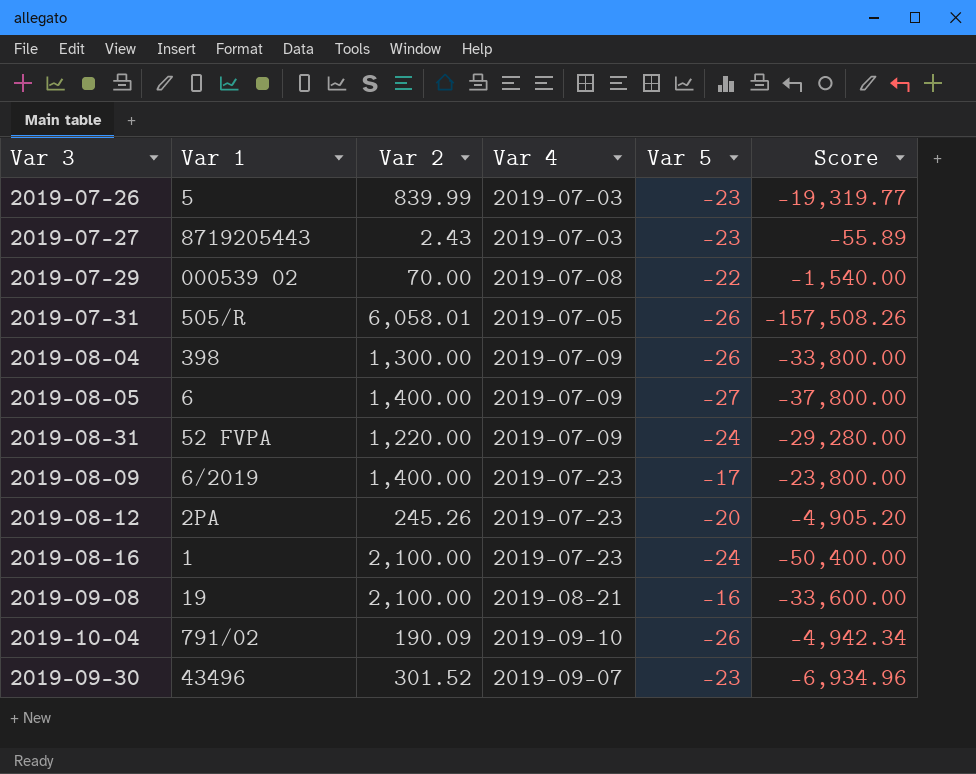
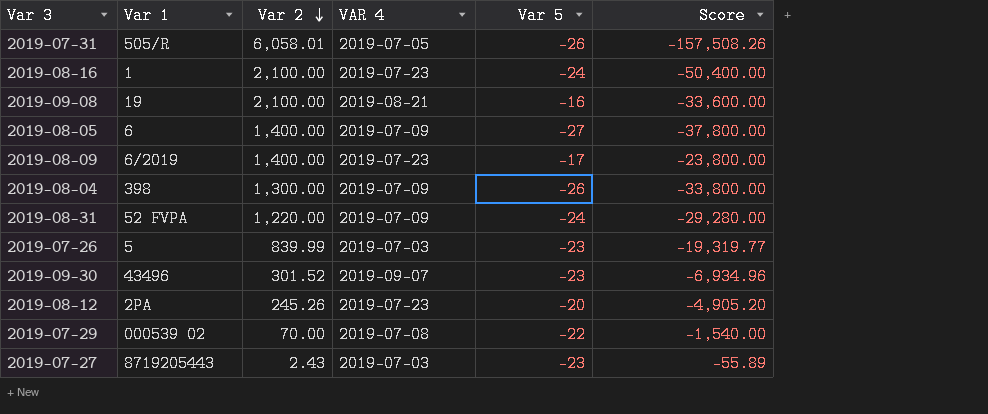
row order: none -> Var 2 descending
column name: Var 4 -> VAR 4
row 2019-10-04: 791/02 | 190.09 | 2019-09-10 | -26 | -4,942.34 -> none

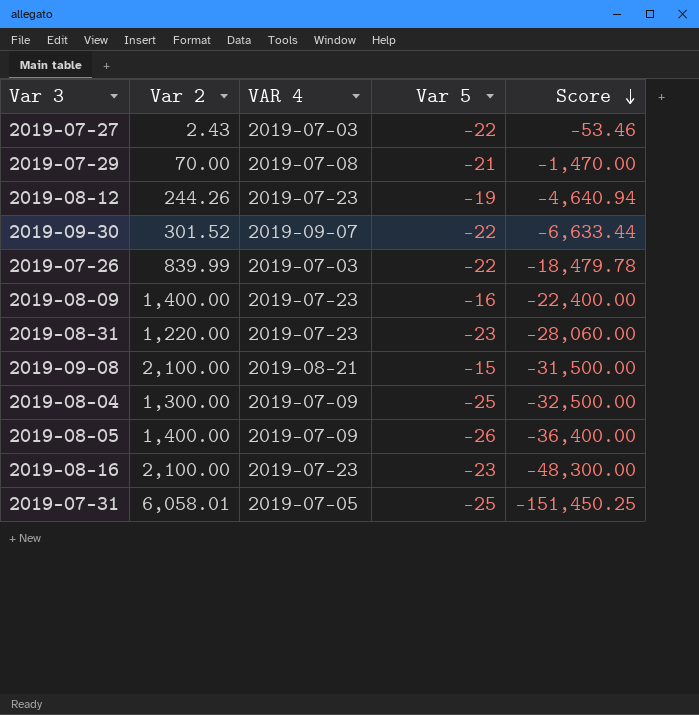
row order: Var 2 descending -> Score descending
column Var 1 | position: 2 -> none
2019-07-27 | Var 5: -23 -> -22
2019-07-27 | Score: -55.89 -> -53.46
2019-07-29 | Var 5: -22 -> -21
2019-07-29 | Score: -1,540.00 -> -1,470.00
2019-08-12 | Var 2: 245.26 -> 244.26
2019-08-12 | Var 5: -20 -> -19
2019-08-12 | Score: -4,905.20 -> -4,640.94
2019-09-30 | Var 5: -23 -> -22
2019-09-30 | Score: -6,934.96 -> -6,633.44
2019-07-26 | Var 5: -23 -> -22
2019-07-26 | Score: -19,319.77 -> -18,479.78
2019-08-09 | Var 5: -17 -> -16
2019-08-09 | Score: -23,800.00 -> -22,400.00
2019-08-31 | VAR 4: 2019-07-09 -> 2019-07-23
2019-08-31 | Var 5: -24 -> -23
2019-08-31 | Score: -29,280.00 -> -28,060.00
2019-09-08 | Var 5: -16 -> -15
2019-09-08 | Score: -33,600.00 -> -31,500.00
2019-08-04 | Var 5: -26 -> -25
2019-08-04 | Score: -33,800.00 -> -32,500.00
2019-08-05 | Var 5: -27 -> -26
2019-08-05 | Score: -37,800.00 -> -36,400.00
2019-08-16 | Var 5: -24 -> -23
2019-08-16 | Score: -50,400.00 -> -48,300.00
2019-07-31 | Var 5: -26 -> -25
2019-07-31 | Score: -157,508.26 -> -151,450.25

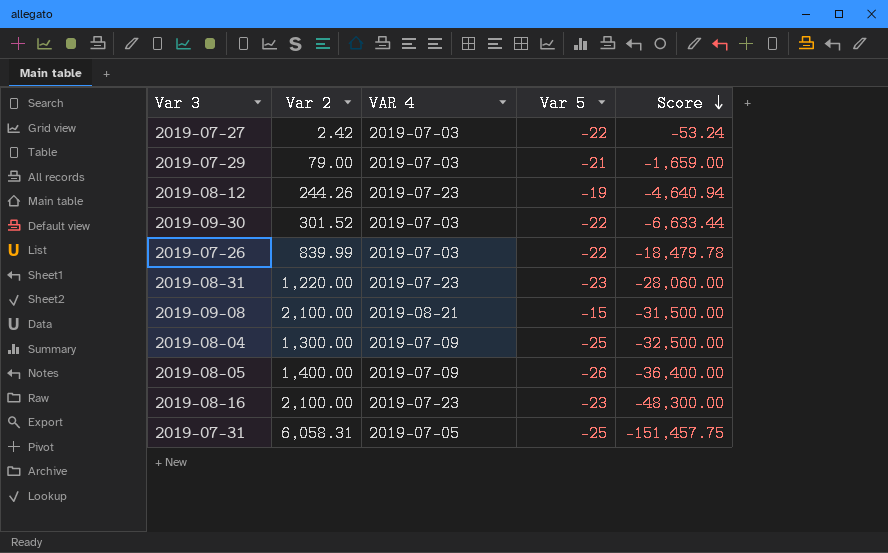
row 2019-08-09: 1,400.00 | 2019-07-23 | -16 | -22,400.00 -> none
2019-07-27 | Var 2: 2.43 -> 2.42
2019-07-27 | Score: -53.46 -> -53.24
2019-07-29 | Var 2: 70.00 -> 79.00
2019-07-29 | VAR 4: 2019-07-08 -> 2019-07-03
2019-07-29 | Score: -1,470.00 -> -1,659.00
2019-09-30 | VAR 4: 2019-09-07 -> 2019-07-03
2019-07-31 | Var 2: 6,058.01 -> 6,058.31
2019-07-31 | Score: -151,450.25 -> -151,457.75

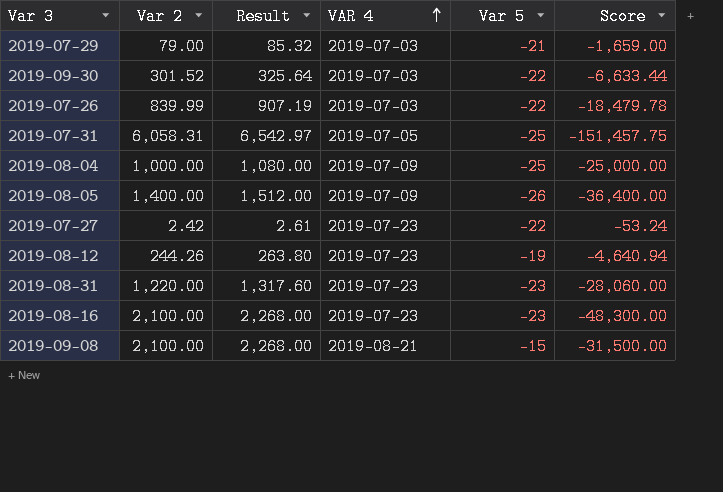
row order: Score descending -> VAR 4 ascending
column Result | formula: none -> [Var 2] * 1.08
2019-08-04 | Var 2: 1,300.00 -> 1,000.00
2019-08-04 | Score: -32,500.00 -> -25,000.00
2019-07-27 | VAR 4: 2019-07-03 -> 2019-07-23

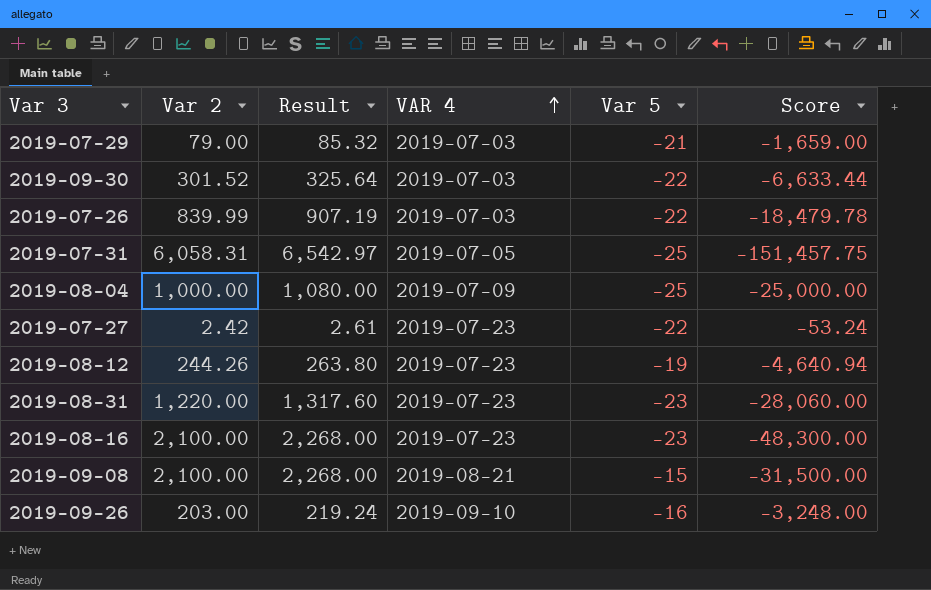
row 2019-08-05: 1,400.00 | 1,512.00 | 2019-07-09 | -26 | -36,400.00 -> none
row 2019-09-26: none -> 203.00 | 219.24 | 2019-09-10 | -16 | -3,248.00

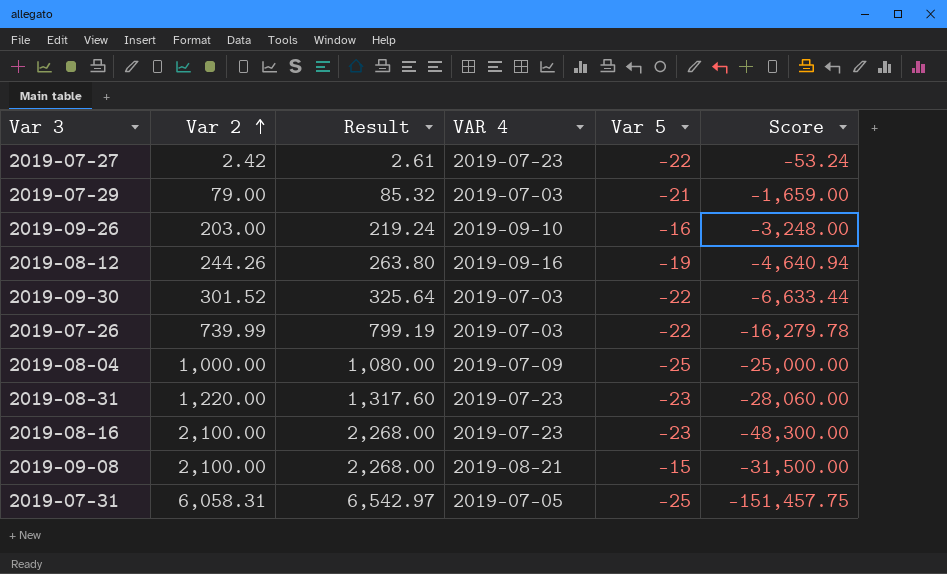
row order: VAR 4 ascending -> Var 2 ascending
2019-08-12 | VAR 4: 2019-07-23 -> 2019-09-16
2019-07-26 | Var 2: 839.99 -> 739.99
2019-07-26 | Result: 907.19 -> 799.19
2019-07-26 | Score: -18,479.78 -> -16,279.78

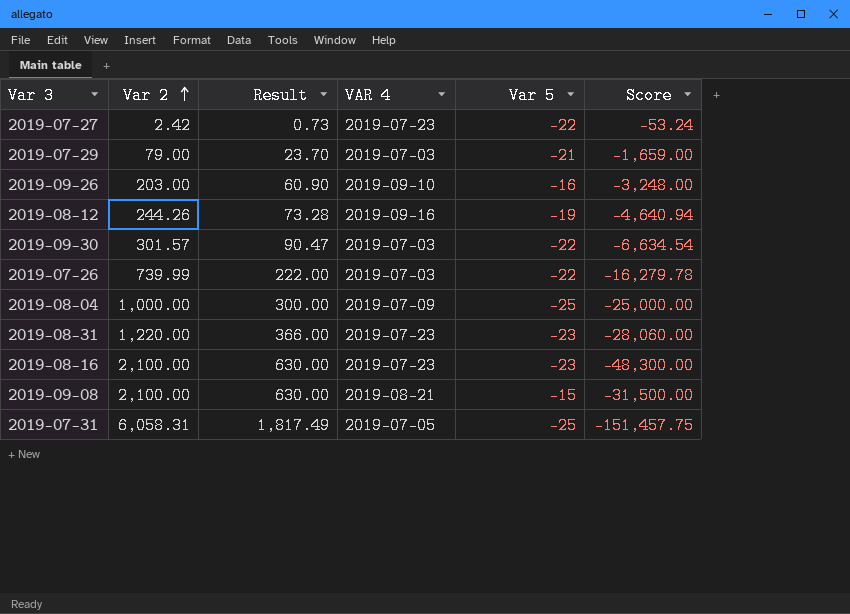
column Result | formula: [Var 2] * 1.08 -> [Var 2] * 0.3
2019-09-30 | Var 2: 301.52 -> 301.57
2019-09-30 | Score: -6,633.44 -> -6,634.54

